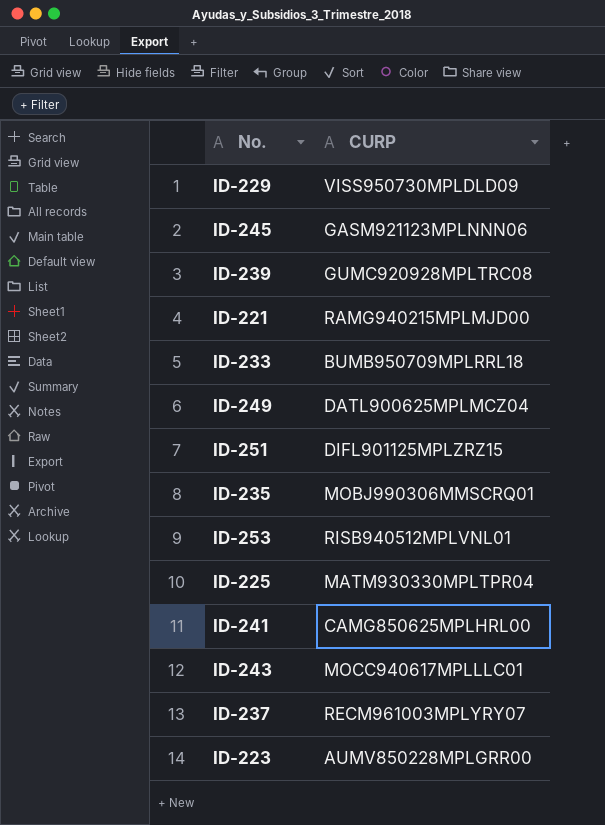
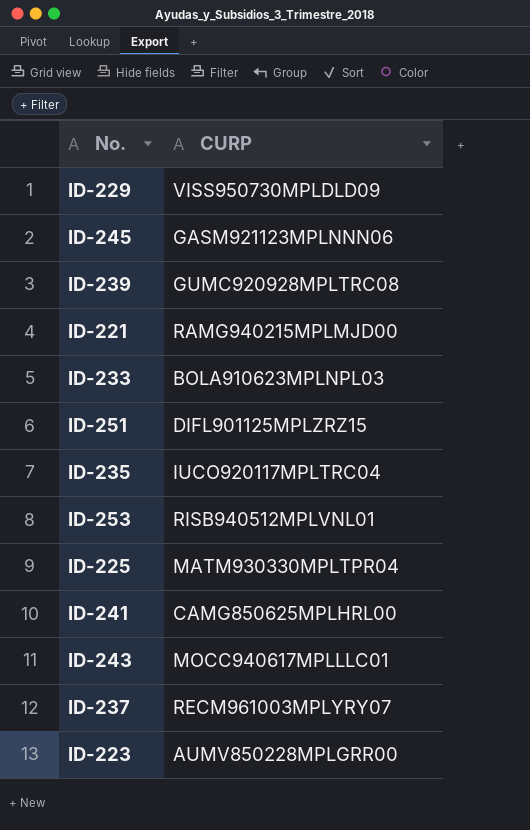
row ID-249: DATL900625MPLMCZ04 -> none
ID-233 | CURP: BUMB950709MPLRRL18 -> BOLA910623MPLNPL03
ID-235 | CURP: MOBJ990306MMSCRQ01 -> IUCO920117MPLTRC04

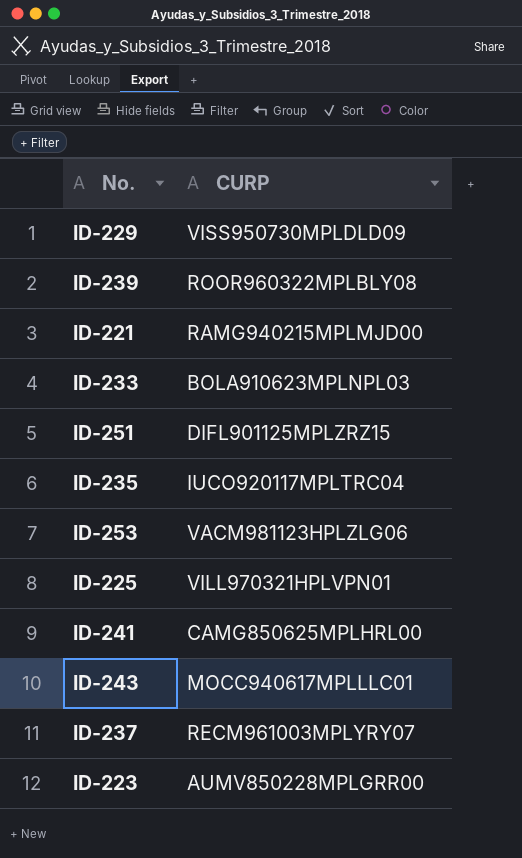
row ID-245: GASM921123MPLNNN06 -> none
ID-239 | CURP: GUMC920928MPLTRC08 -> ROOR960322MPLBLY08
ID-253 | CURP: RISB940512MPLVNL01 -> VACM981123HPLZLG06
ID-225 | CURP: MATM930330MPLTPR04 -> VILL970321HPLVPN01

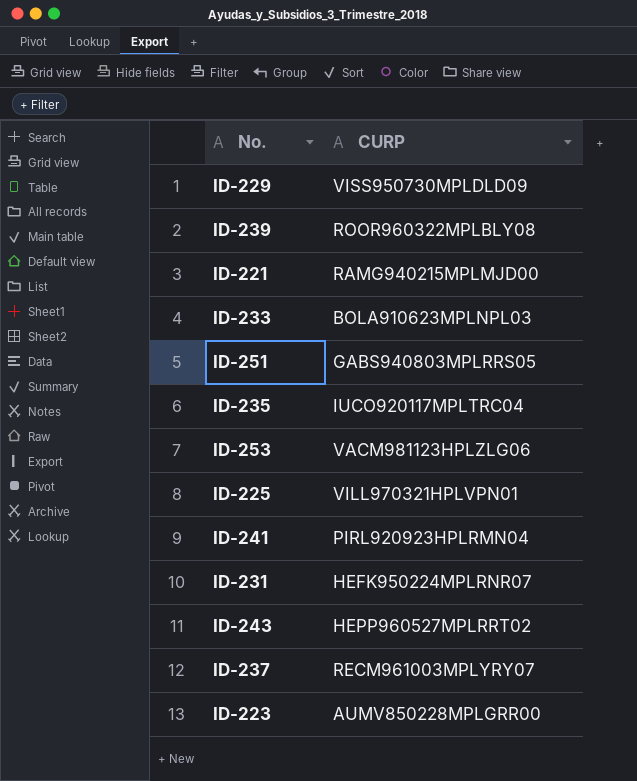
ID-251 | CURP: DIFL901125MPLZRZ15 -> GABS940803MPLRRS05
ID-241 | CURP: CAMG850625MPLHRL00 -> PIRL920923HPLRMN04
row ID-231: none -> HEFK950224MPLRNR07
ID-243 | CURP: MOCC940617MPLLLC01 -> HEPP960527MPLRRT02

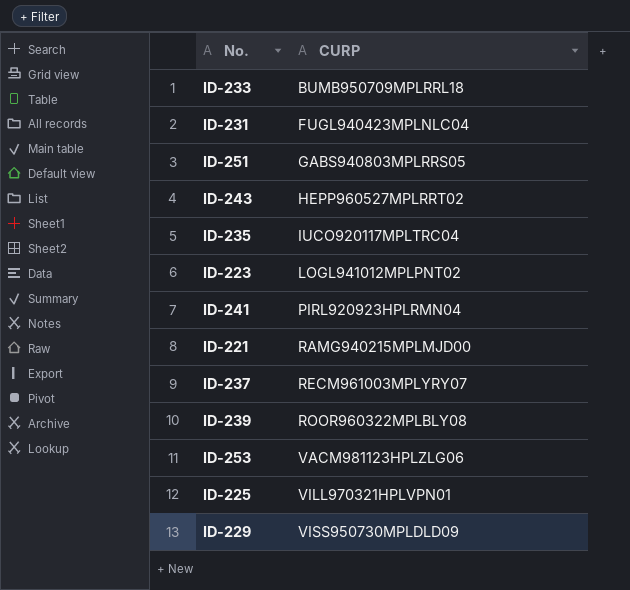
row order: none -> CURP ascending
ID-233 | CURP: BOLA910623MPLNPL03 -> BUMB950709MPLRRL18
ID-231 | CURP: HEFK950224MPLRNR07 -> FUGL940423MPLNLC04
ID-223 | CURP: AUMV850228MPLGRR00 -> LOGL941012MPLPNT02

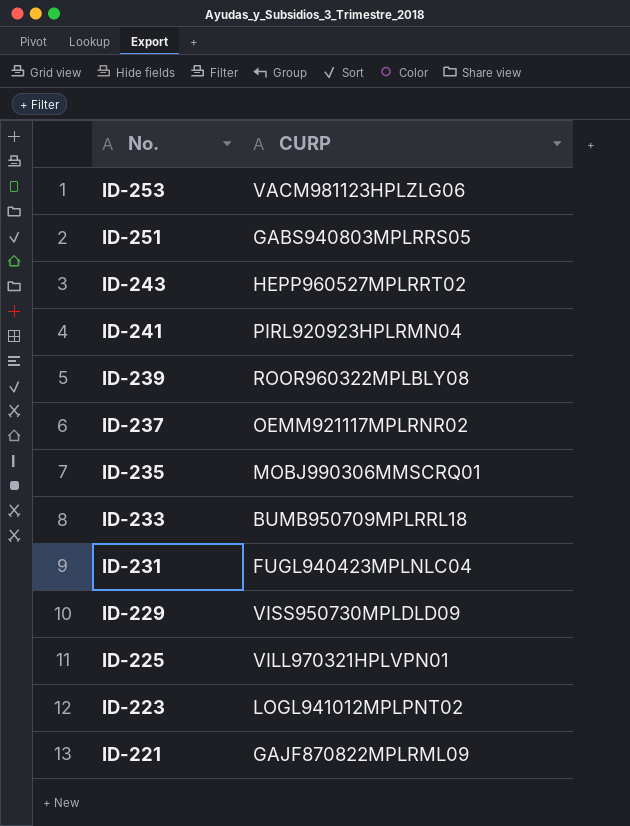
row order: CURP ascending -> No. descending
ID-237 | CURP: RECM961003MPLYRY07 -> OEMM921117MPLRNR02
ID-235 | CURP: IUCO920117MPLTRC04 -> MOBJ990306MMSCRQ01
ID-221 | CURP: RAMG940215MPLMJD00 -> GAJF870822MPLRML09

